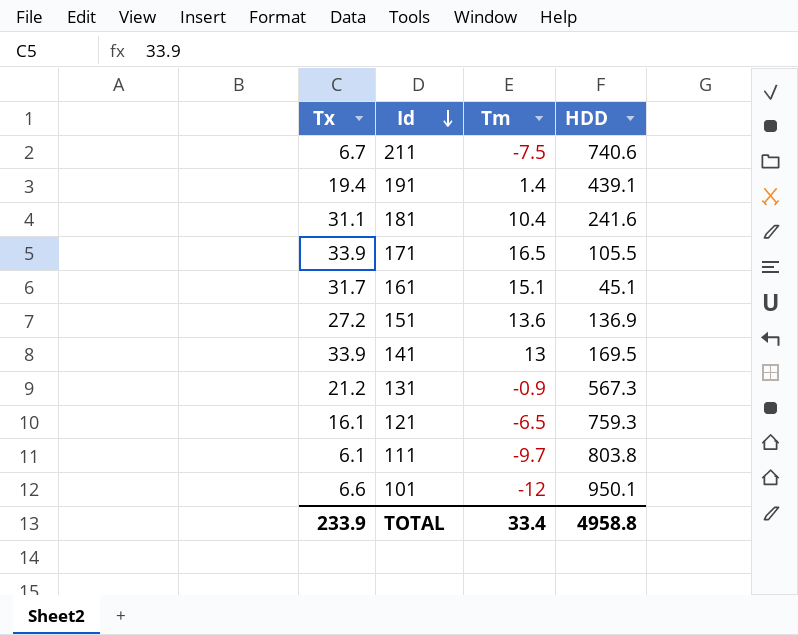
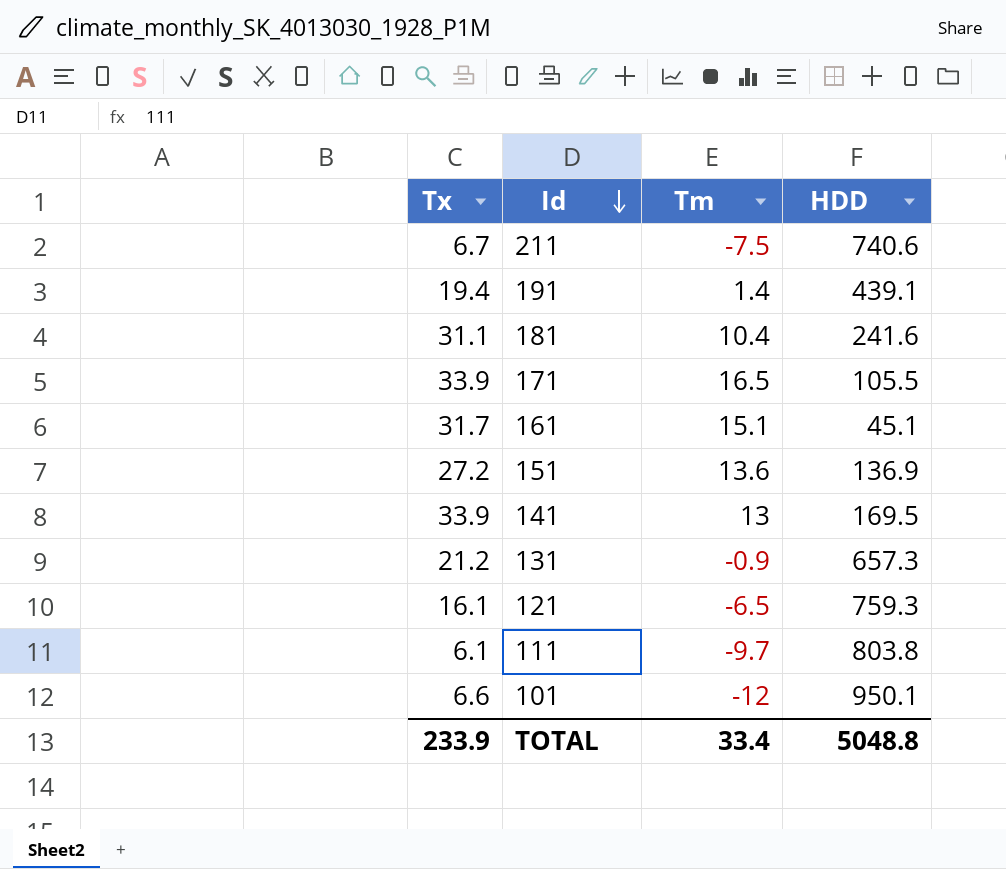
131 | HDD: 567.3 -> 657.3
TOTAL | HDD: 4958.8 -> 5048.8

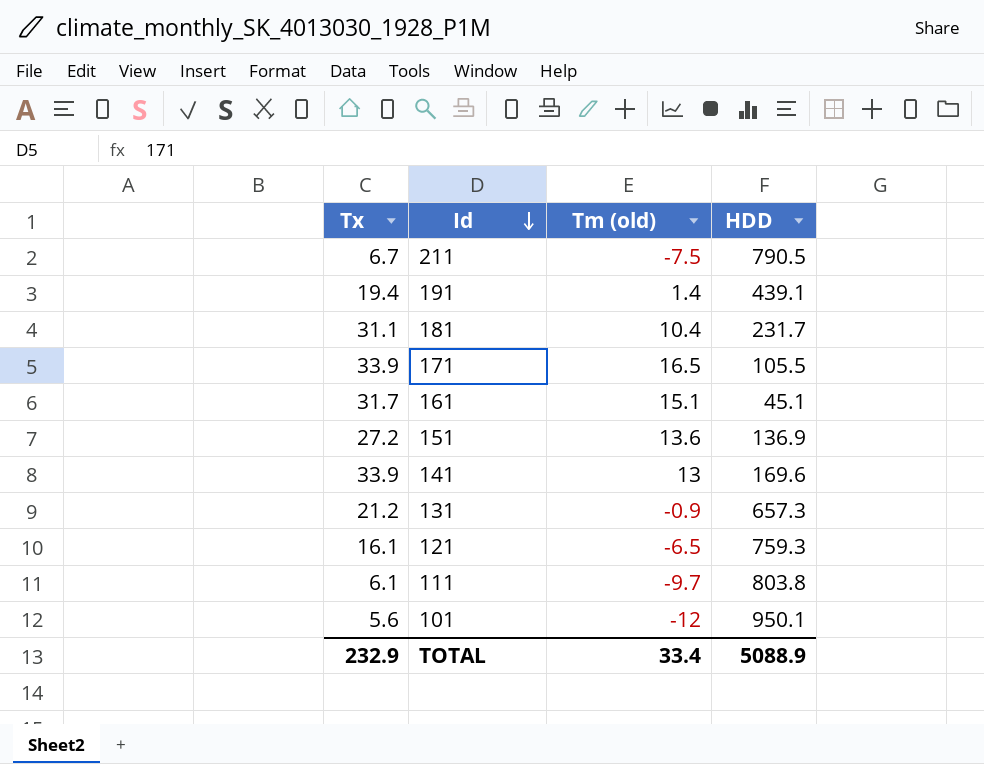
column name: Tm -> Tm (old)
211 | HDD: 740.6 -> 790.5
181 | HDD: 241.6 -> 231.7
141 | HDD: 169.5 -> 169.6
101 | Tx: 6.6 -> 5.6
TOTAL | Tx: 233.9 -> 232.9
TOTAL | HDD: 5048.8 -> 5088.9

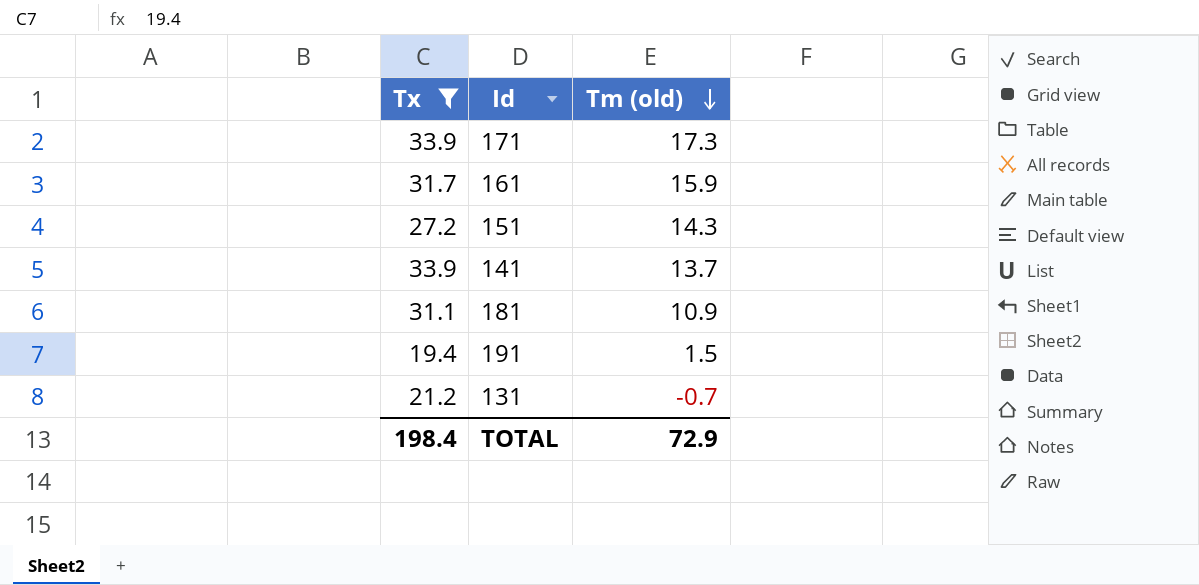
filter: none -> Tx >= 19.4
row order: Id descending -> Tm (old) descending
column HDD | position: 4 -> none
171 | Tm (old): 16.5 -> 17.3
161 | Tm (old): 15.1 -> 15.9
151 | Tm (old): 13.6 -> 14.3
141 | Tm (old): 13 -> 13.7
181 | Tm (old): 10.4 -> 10.9
191 | Tm (old): 1.4 -> 1.5
131 | Tm (old): -0.9 -> -0.7
TOTAL | Tx: 232.9 -> 198.4
TOTAL | Tm (old): 33.4 -> 72.9

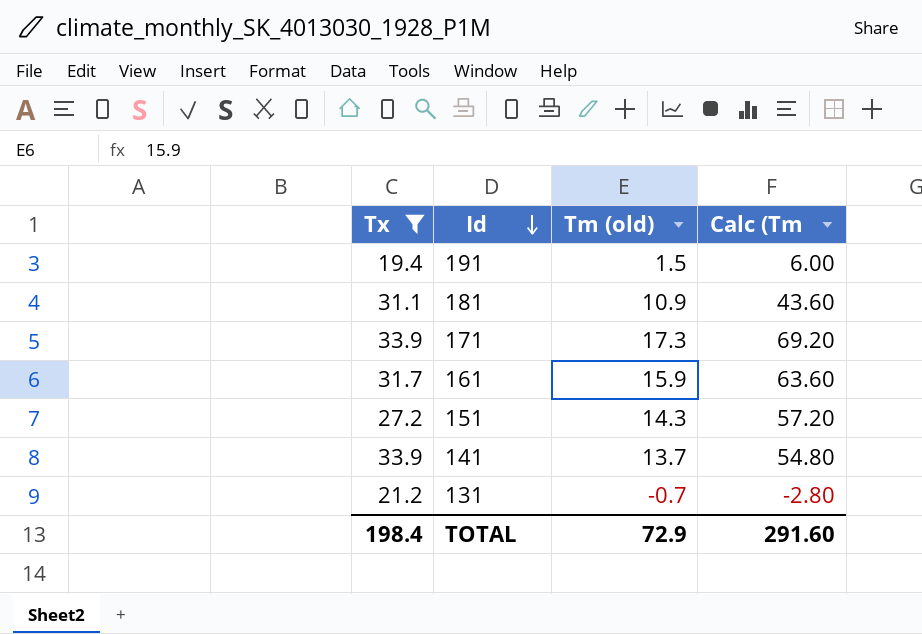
row order: Tm (old) descending -> Id descending
column Calc (Tm | formula: none -> [Tm (old)] * 4

